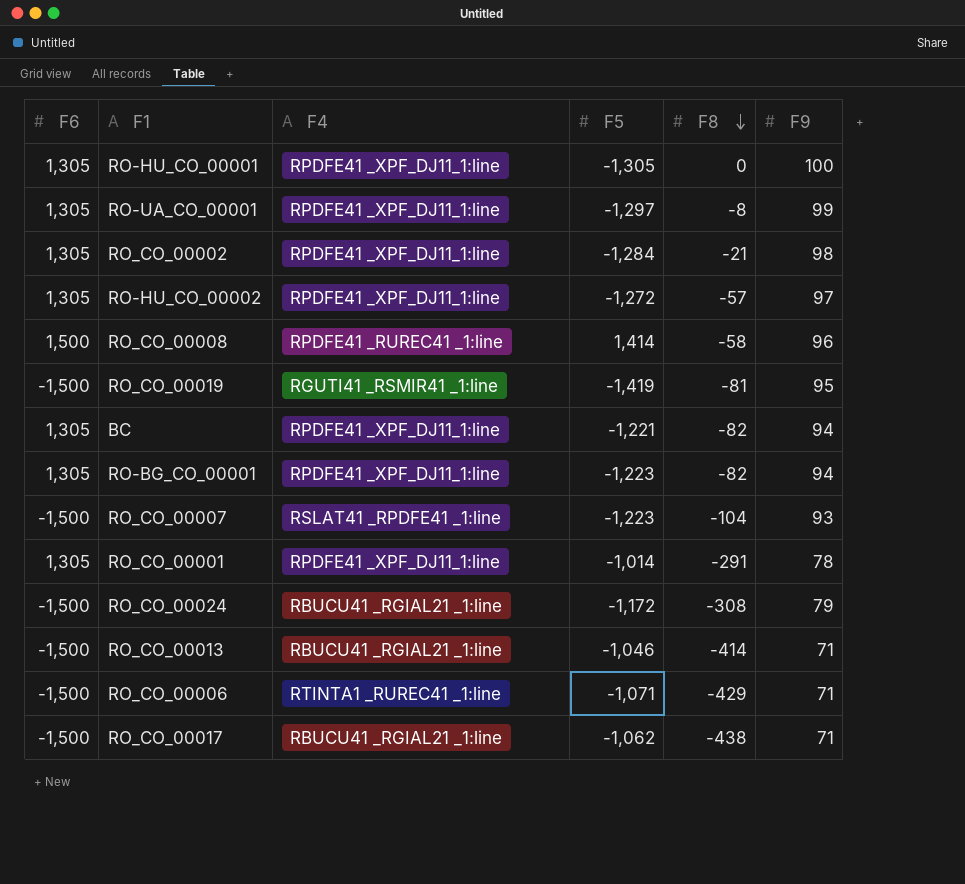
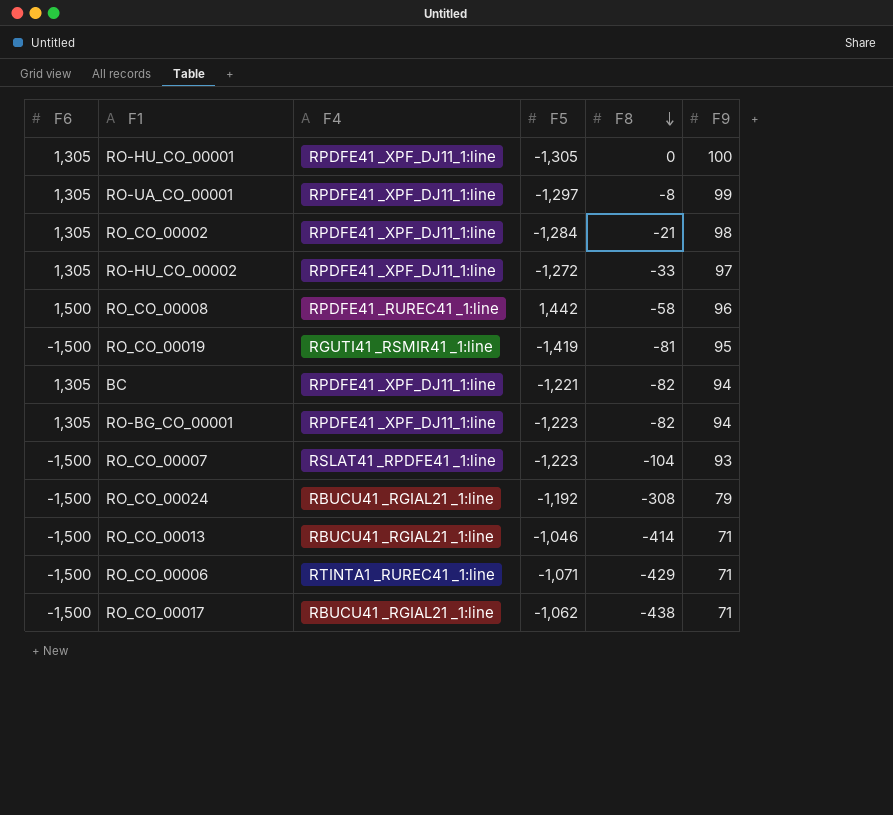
row RO_CO_00001: 1,305 | RPDFE41 _XPF_DJ11_1:line | -1,014 | -291 | 78 -> none
RO-HU_CO_00002 | F8: -57 -> -33
RO_CO_00008 | F5: 1,414 -> 1,442
RO_CO_00024 | F5: -1,172 -> -1,192

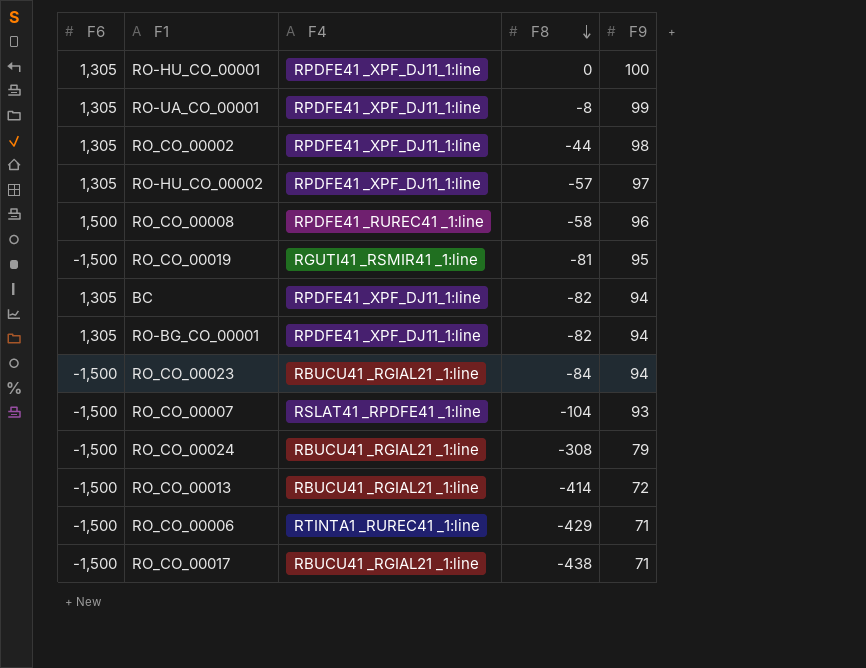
column F5 | position: 4 -> none
RO_CO_00002 | F8: -21 -> -44
RO-HU_CO_00002 | F8: -33 -> -57
row RO_CO_00023: none -> -1,500 | RBUCU41 _RGIAL21 _1:line | -84 | 94
RO_CO_00013 | F9: 71 -> 72

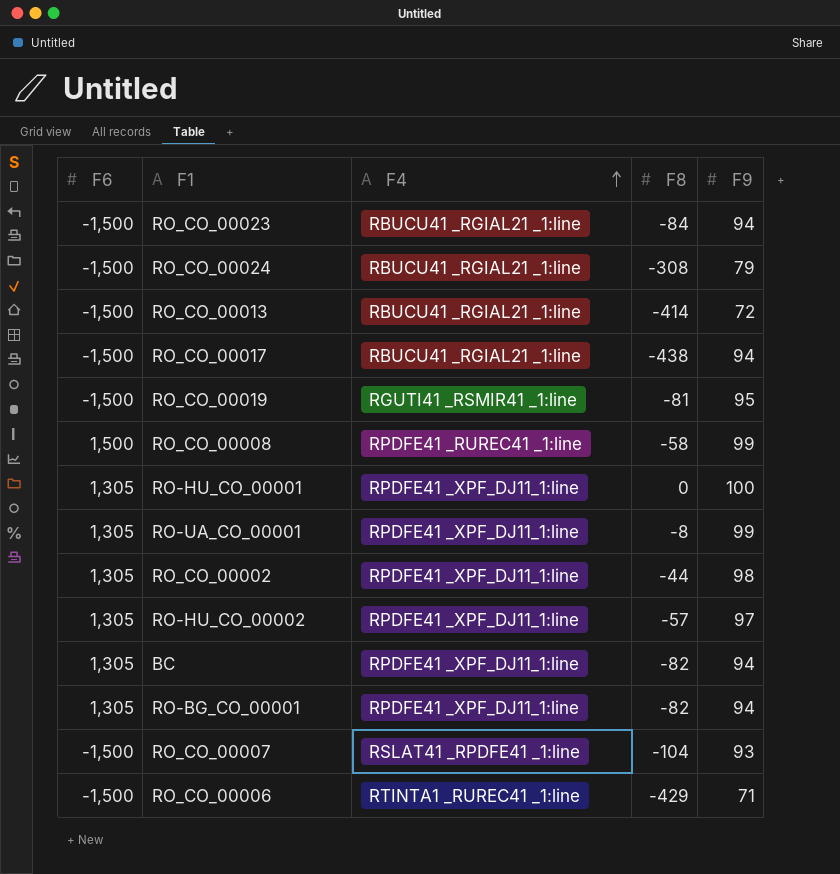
row order: F8 descending -> F4 ascending
RO_CO_00017 | F9: 71 -> 94
RO_CO_00008 | F9: 96 -> 99

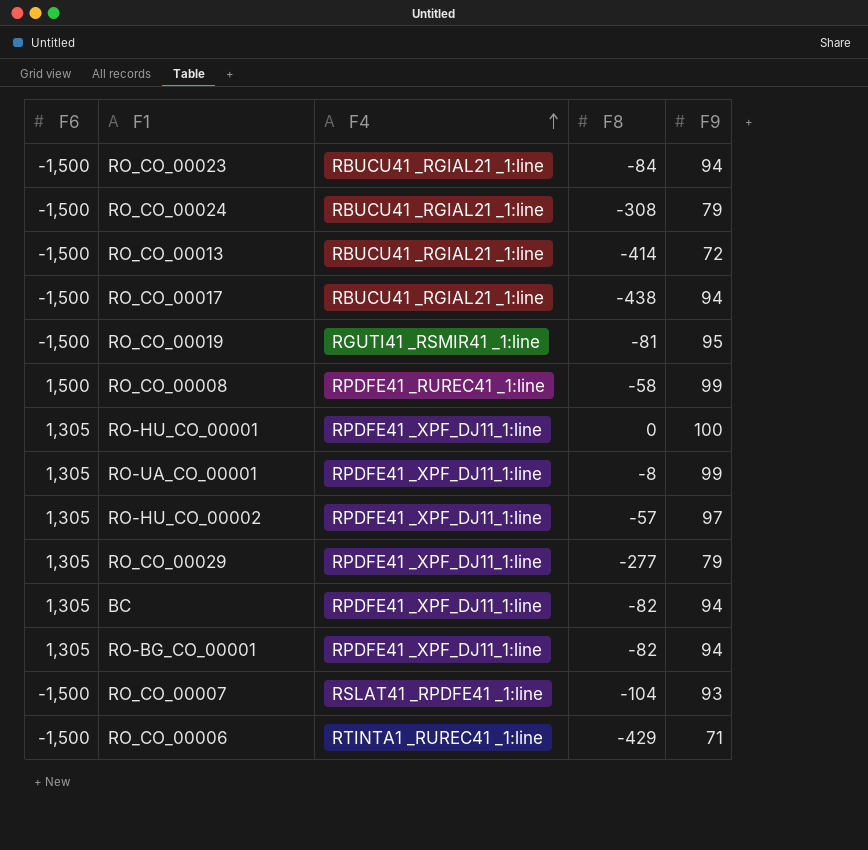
row RO_CO_00002: 1,305 | RPDFE41 _XPF_DJ11_1:line | -44 | 98 -> none
row RO_CO_00029: none -> 1,305 | RPDFE41 _XPF_DJ11_1:line | -277 | 79

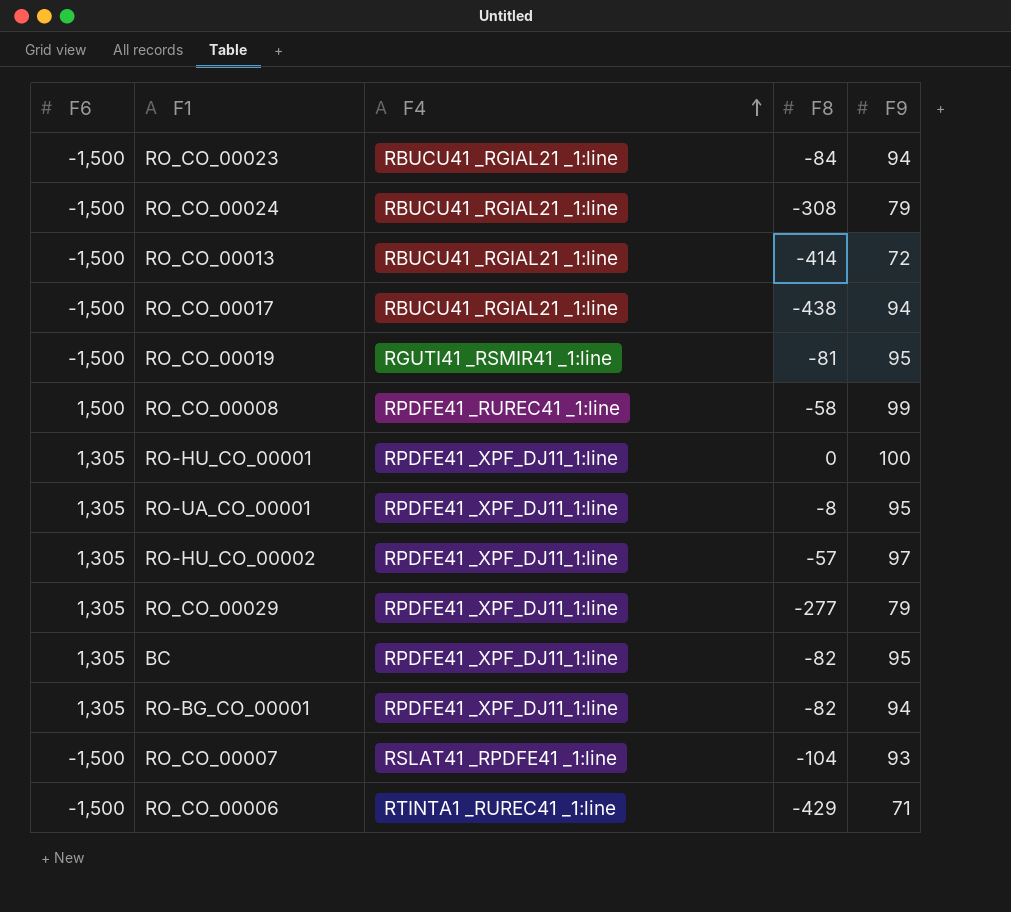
RO-UA_CO_00001 | F9: 99 -> 95
BC | F9: 94 -> 95

